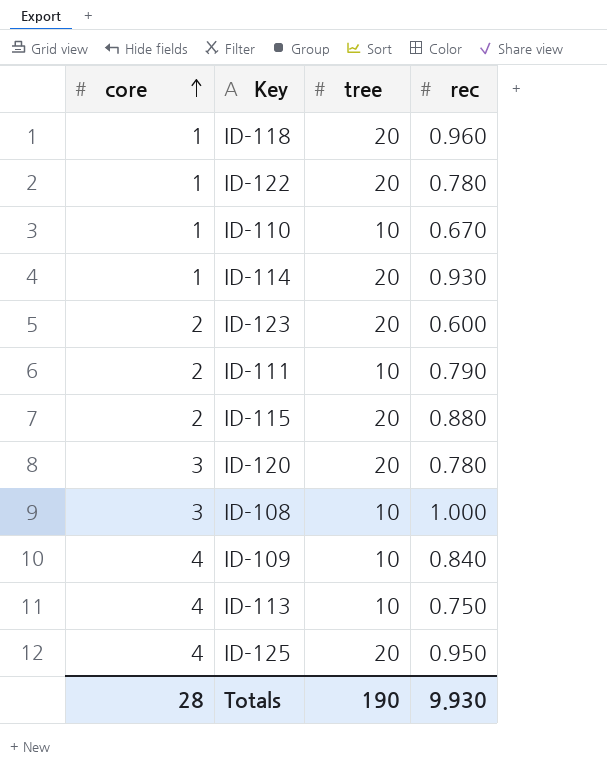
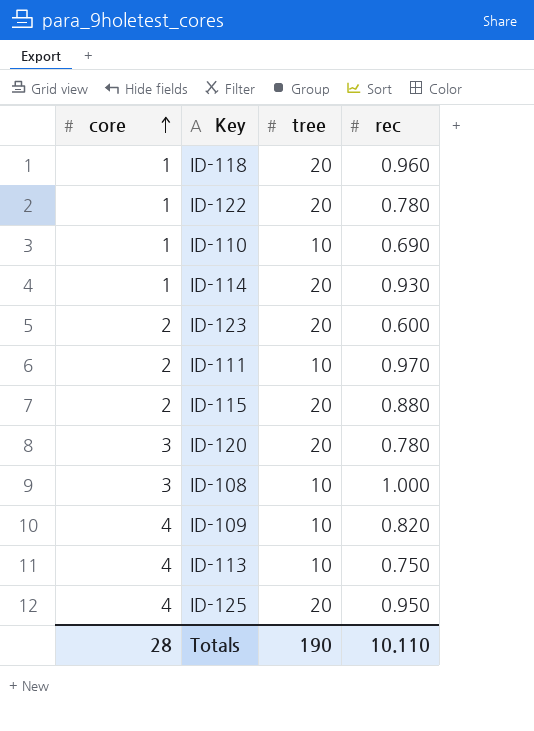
ID-110 | rec: 0.670 -> 0.690
ID-111 | rec: 0.790 -> 0.970
ID-109 | rec: 0.840 -> 0.820
Totals | rec: 9.930 -> 10.110

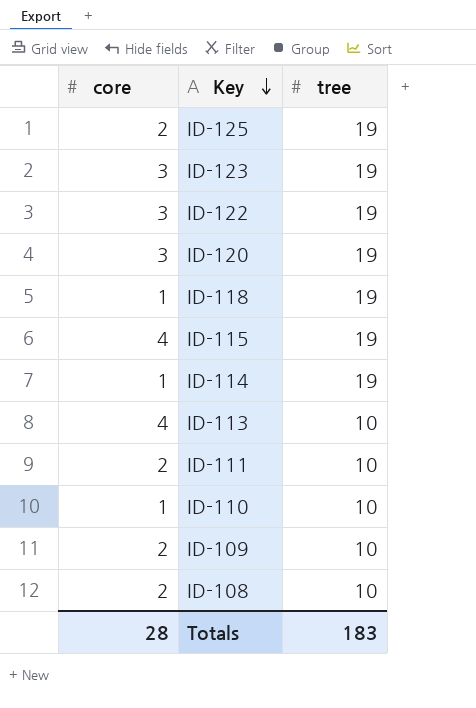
row order: core ascending -> Key descending
column rec | position: 4 -> none
ID-125 | core: 4 -> 2
ID-125 | tree: 20 -> 19
ID-123 | core: 2 -> 3
ID-123 | tree: 20 -> 19
ID-122 | core: 1 -> 3
ID-122 | tree: 20 -> 19
ID-120 | tree: 20 -> 19
ID-118 | tree: 20 -> 19
ID-115 | core: 2 -> 4
ID-115 | tree: 20 -> 19
ID-114 | tree: 20 -> 19
ID-109 | core: 4 -> 2
ID-108 | core: 3 -> 2
Totals | tree: 190 -> 183

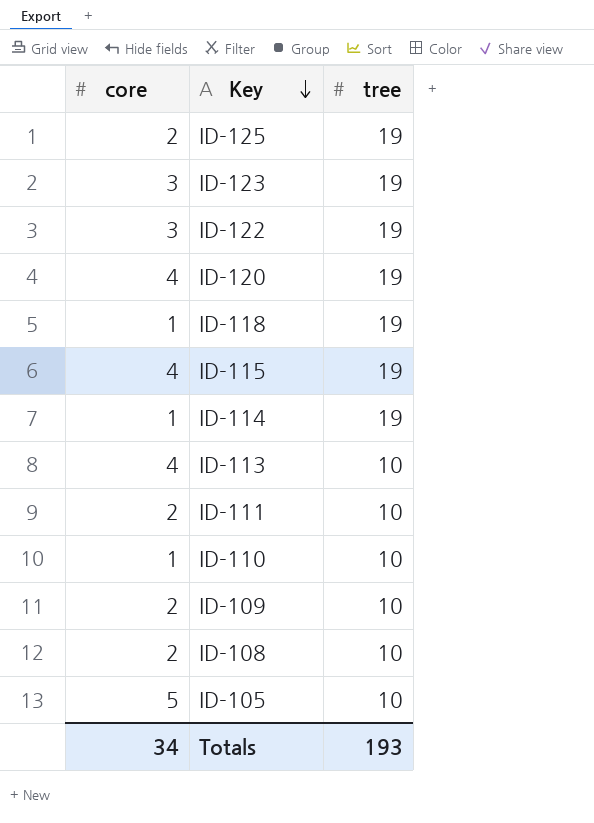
ID-120 | core: 3 -> 4
row ID-105: none -> 5 | 10
Totals | core: 28 -> 34
Totals | tree: 183 -> 193

